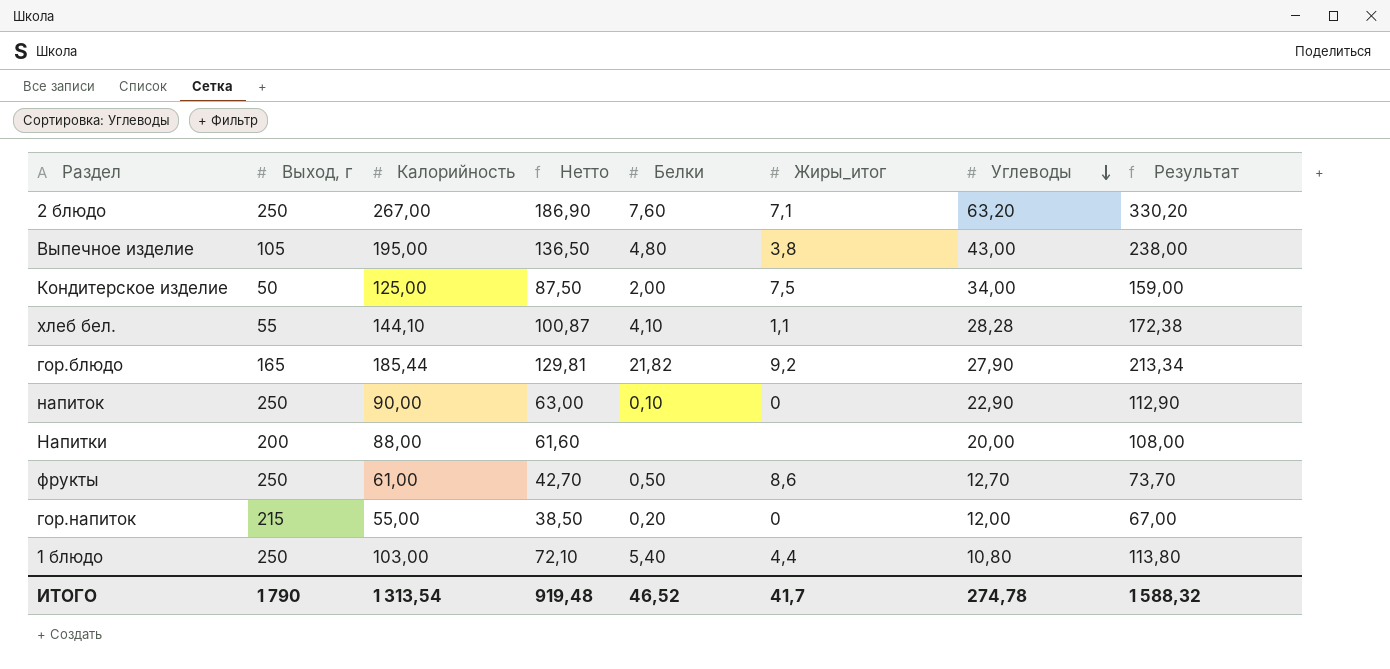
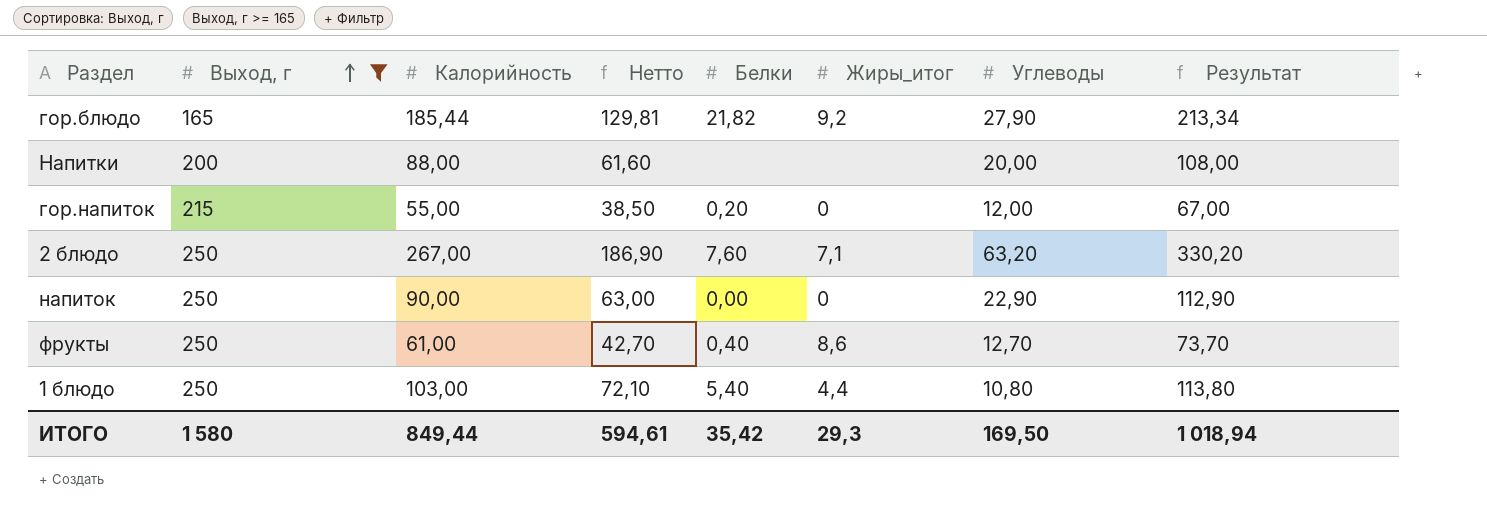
filter: none -> Выход, г >= 165
row order: Углеводы descending -> Выход, г ascending
напиток | Белки: 0,10 -> 0,00
фрукты | Белки: 0,50 -> 0,40
ИТОГО | Выход, г: 1 790 -> 1 580
ИТОГО | Калорийность: 1 313,54 -> 849,44
ИТОГО | Нетто: 919,48 -> 594,61
ИТОГО | Белки: 46,52 -> 35,42
ИТОГО | Жиры_итог: 41,7 -> 29,3
ИТОГО | Углеводы: 274,78 -> 169,50
ИТОГО | Результат: 1 588,32 -> 1 018,94

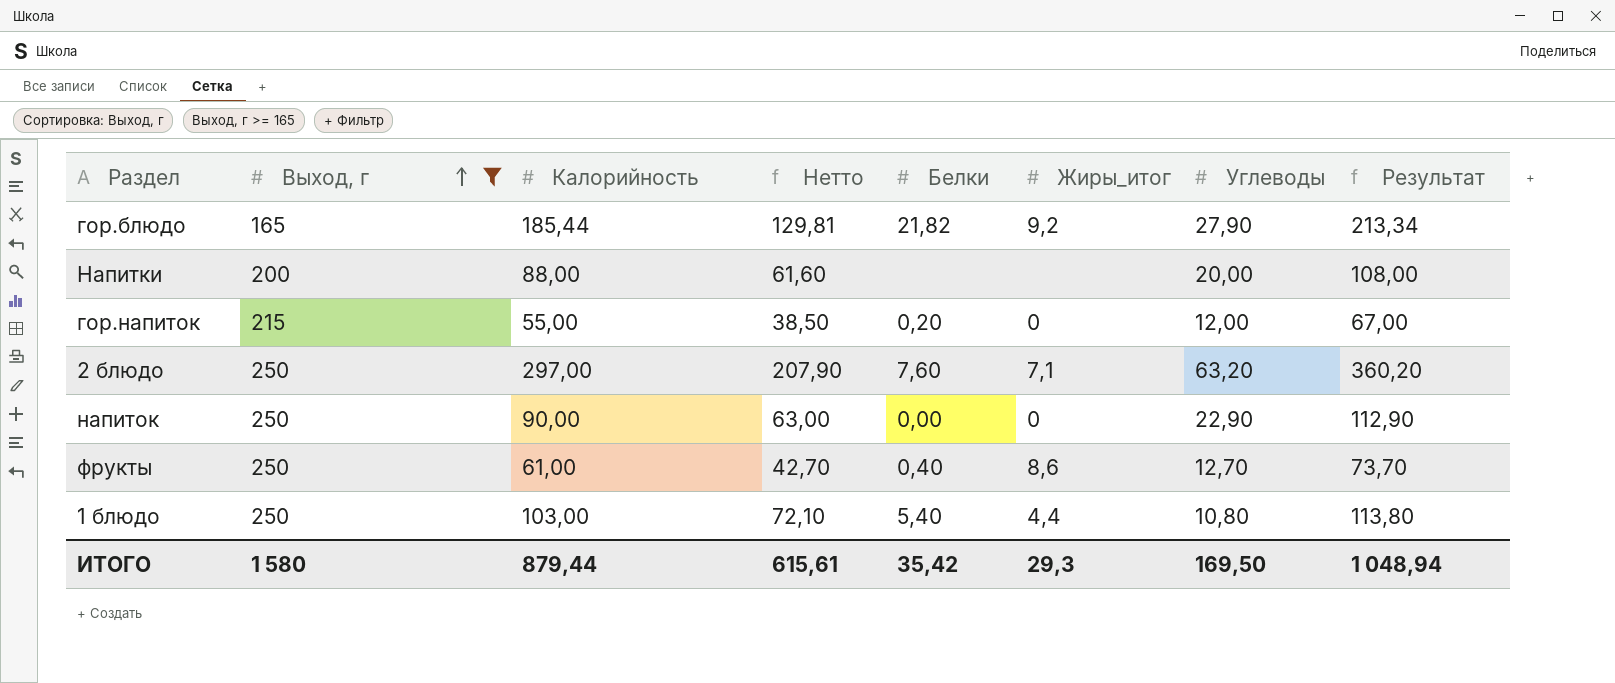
2 блюдо | Калорийность: 267,00 -> 297,00
2 блюдо | Нетто: 186,90 -> 207,90
2 блюдо | Результат: 330,20 -> 360,20
ИТОГО | Калорийность: 849,44 -> 879,44
ИТОГО | Нетто: 594,61 -> 615,61
ИТОГО | Результат: 1 018,94 -> 1 048,94

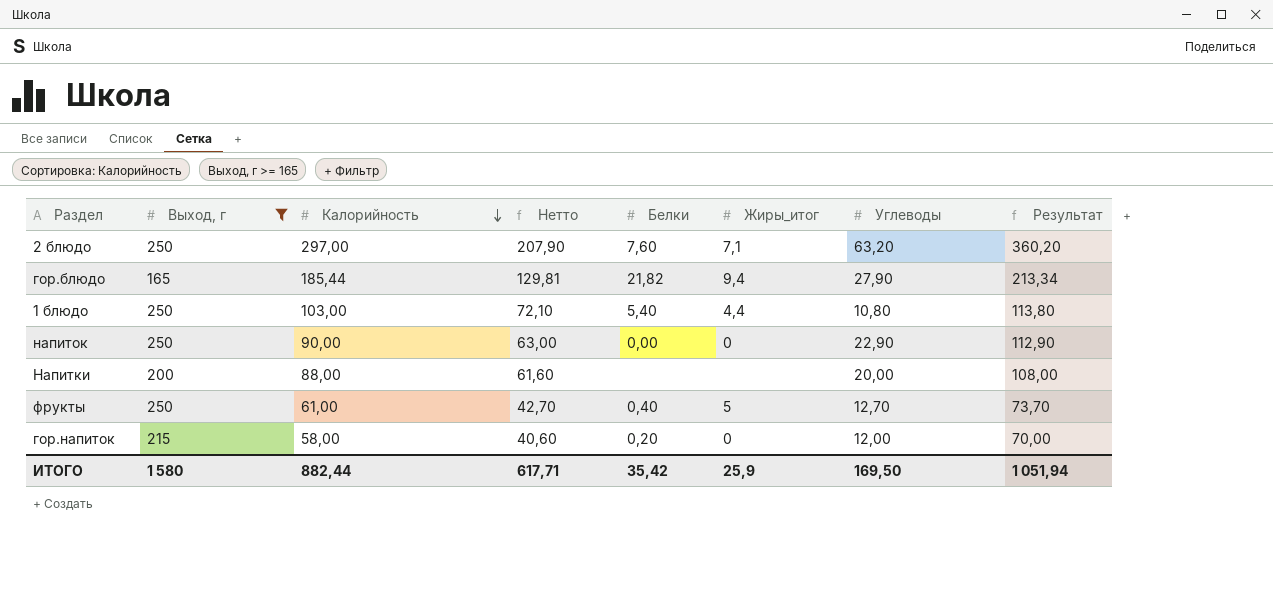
row order: Выход, г ascending -> Калорийность descending
гор.блюдо | Жиры_итог: 9,2 -> 9,4
фрукты | Жиры_итог: 8,6 -> 5
гор.напиток | Калорийность: 55,00 -> 58,00
гор.напиток | Нетто: 38,50 -> 40,60
гор.напиток | Результат: 67,00 -> 70,00
ИТОГО | Калорийность: 879,44 -> 882,44
ИТОГО | Нетто: 615,61 -> 617,71
ИТОГО | Жиры_итог: 29,3 -> 25,9
ИТОГО | Результат: 1 048,94 -> 1 051,94

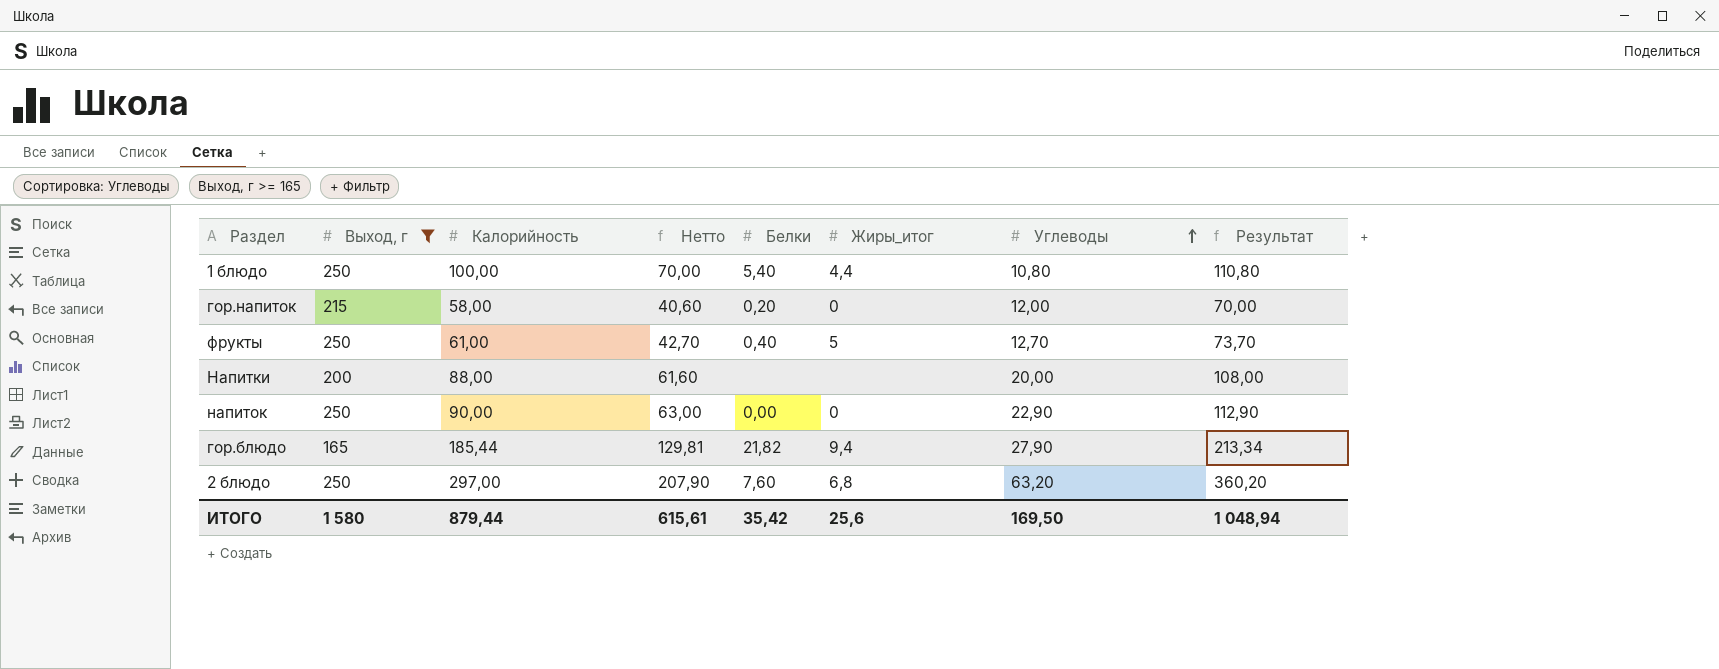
row order: Калорийность descending -> Углеводы ascending
1 блюдо | Калорийность: 103,00 -> 100,00
1 блюдо | Нетто: 72,10 -> 70,00
1 блюдо | Результат: 113,80 -> 110,80
2 блюдо | Жиры_итог: 7,1 -> 6,8
ИТОГО | Калорийность: 882,44 -> 879,44
ИТОГО | Нетто: 617,71 -> 615,61
ИТОГО | Жиры_итог: 25,9 -> 25,6
ИТОГО | Результат: 1 051,94 -> 1 048,94

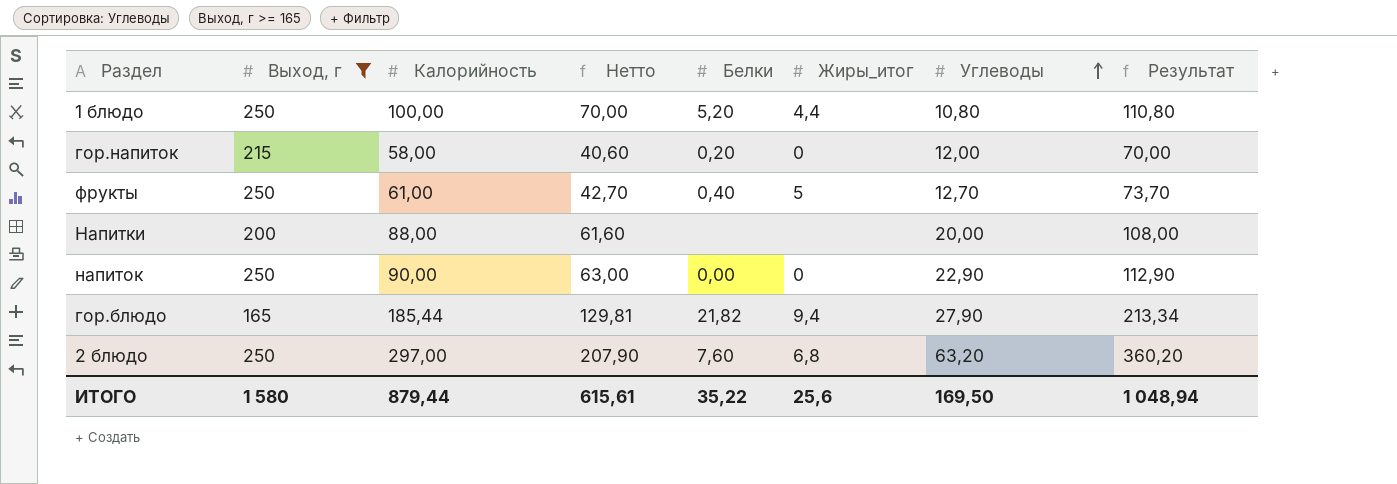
1 блюдо | Белки: 5,40 -> 5,20
ИТОГО | Белки: 35,42 -> 35,22

